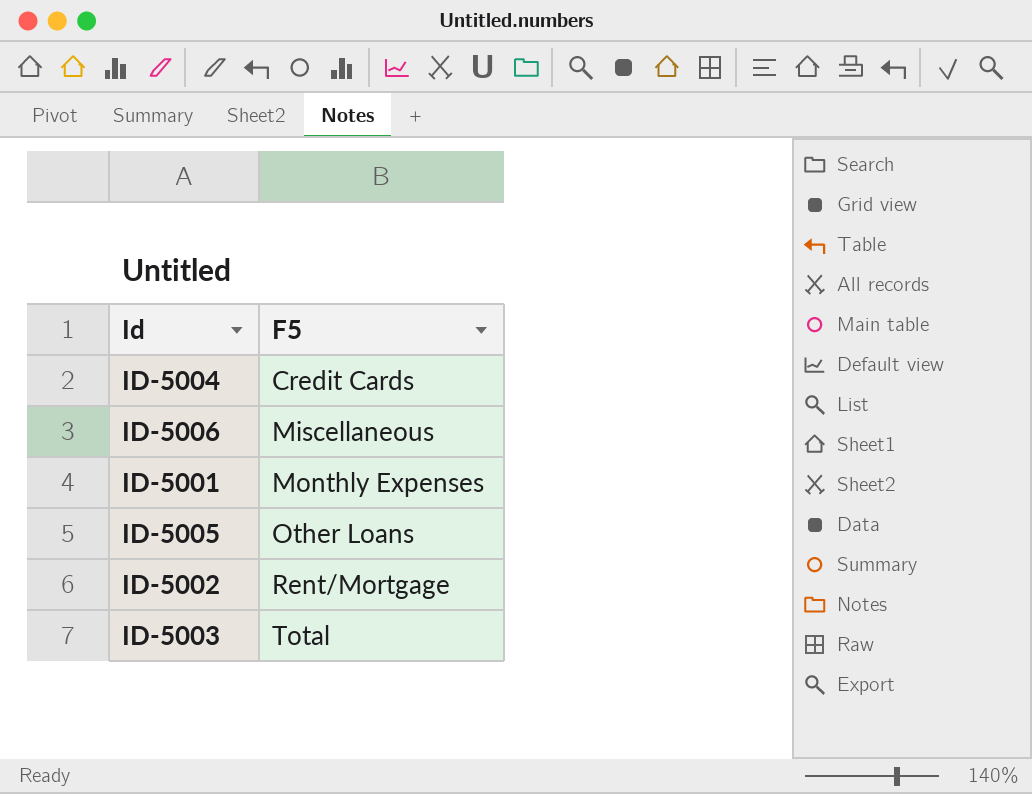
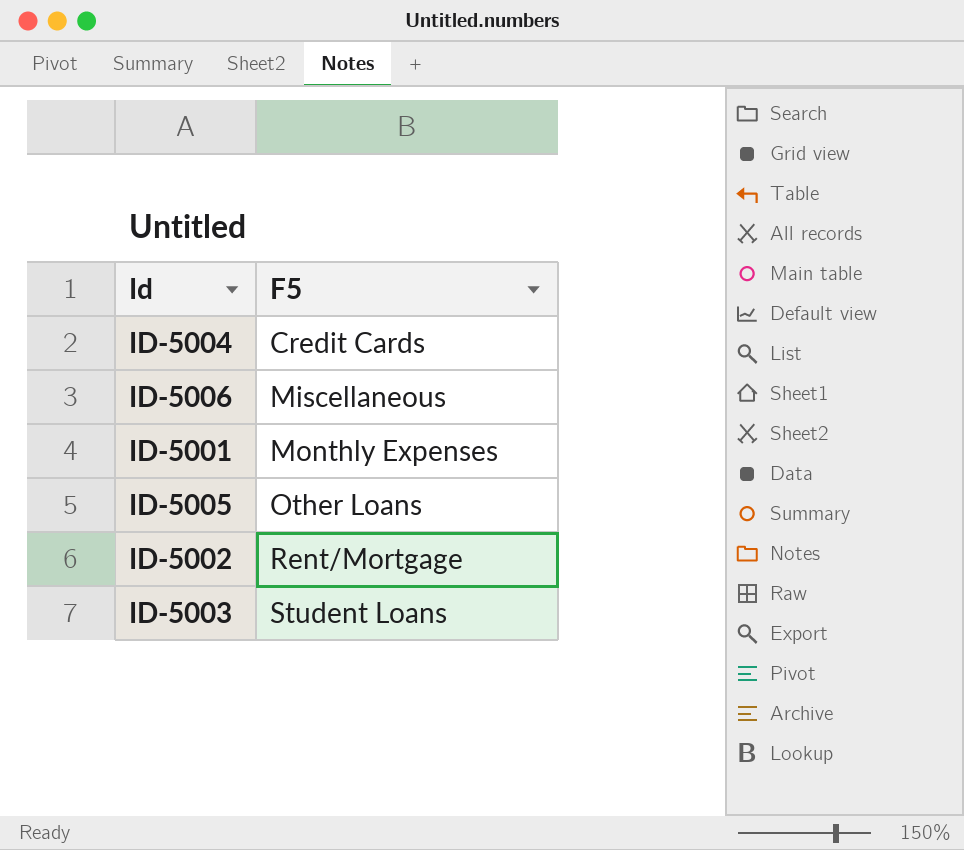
ID-5003 | F5: Total -> Student Loans

